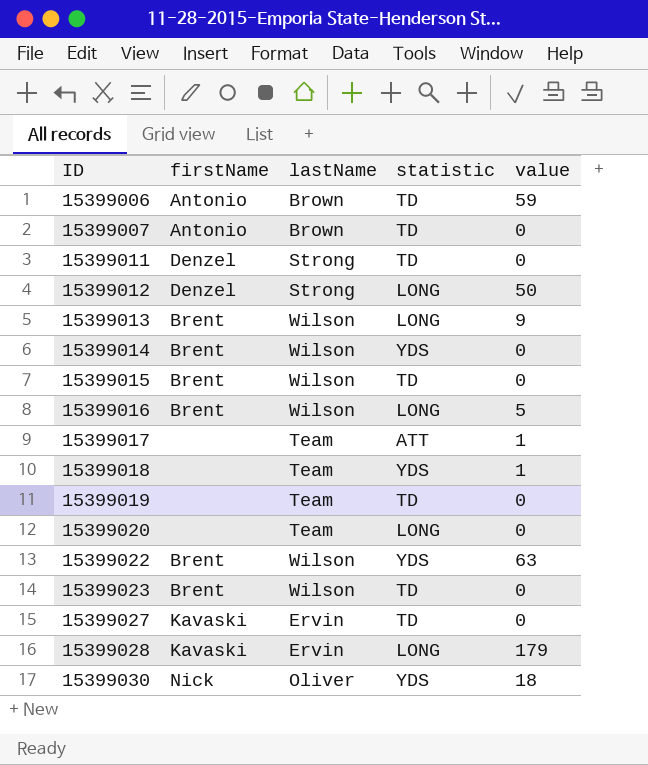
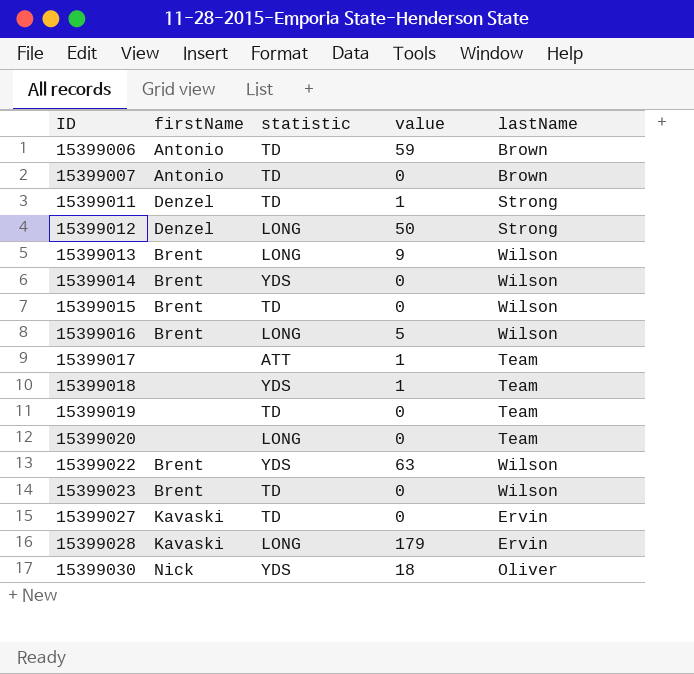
column lastName | position: 3 -> 5
15399011 | value: 0 -> 1

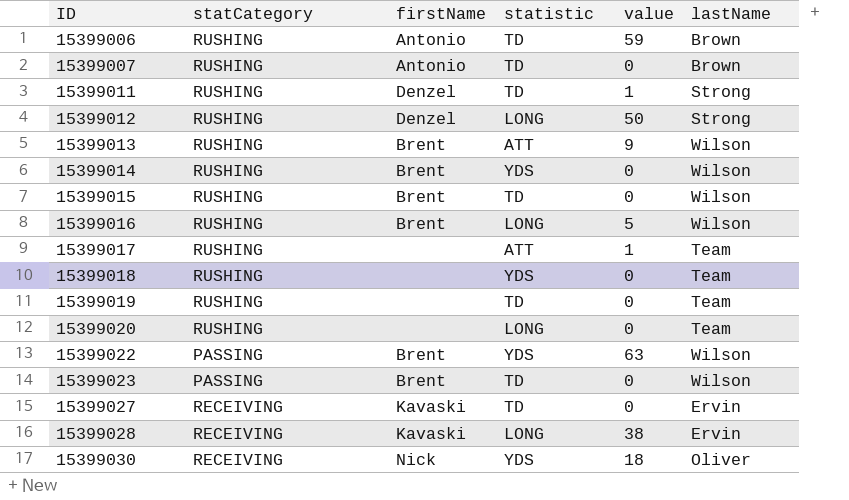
column statCategory | position: none -> 2
15399013 | statistic: LONG -> ATT
15399018 | value: 1 -> 0
15399028 | value: 179 -> 38

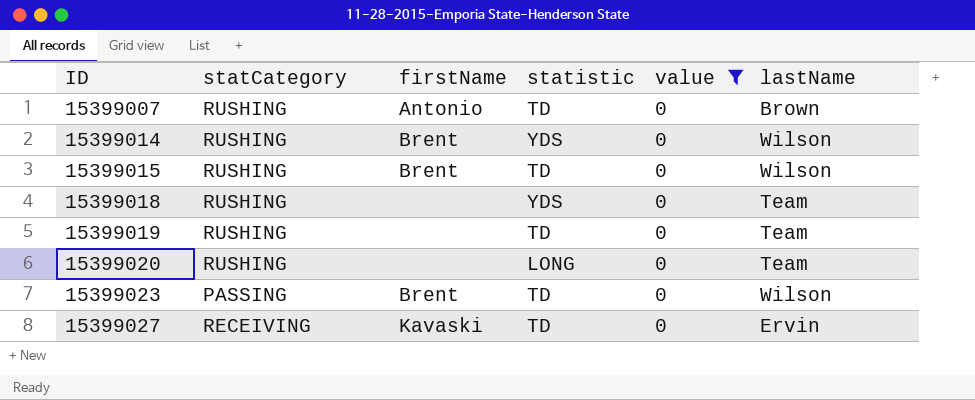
filter: none -> value = 0

